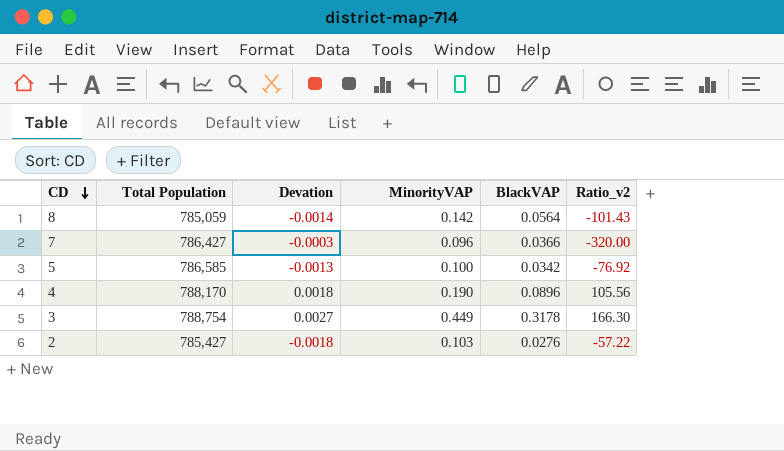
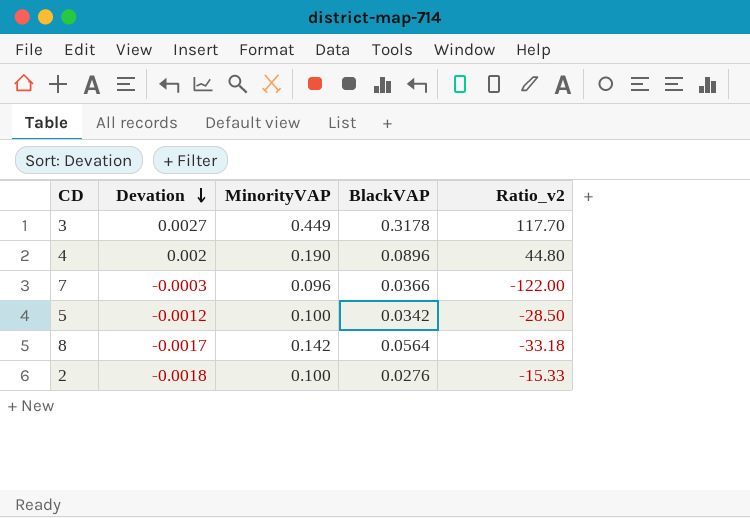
row order: CD descending -> Devation descending
column Total Population | position: 2 -> none
column Ratio_v2 | formula: [MinorityVAP] / [Devation] -> [BlackVAP] / [Devation]
4 | Devation: 0.0018 -> 0.002
5 | Devation: -0.0013 -> -0.0012
8 | Devation: -0.0014 -> -0.0017
2 | MinorityVAP: 0.103 -> 0.100

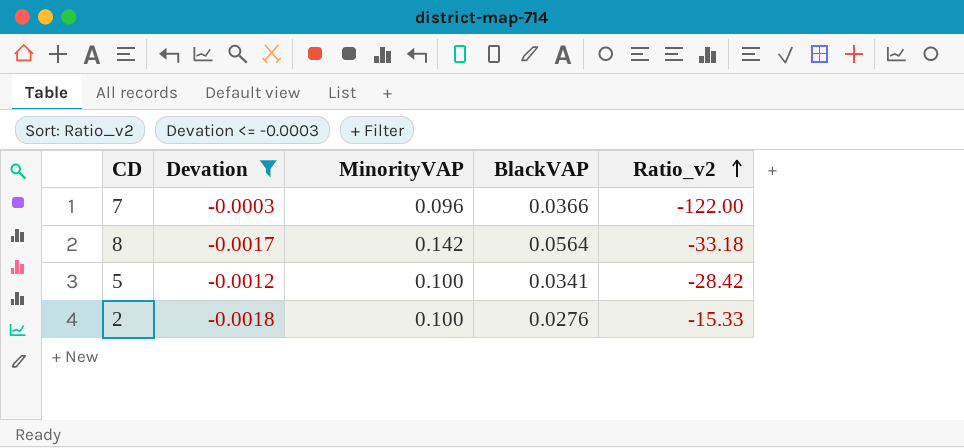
filter: none -> Devation <= -0.0003
row order: Devation descending -> Ratio_v2 ascending
5 | BlackVAP: 0.0342 -> 0.0341
5 | Ratio_v2: -28.50 -> -28.42

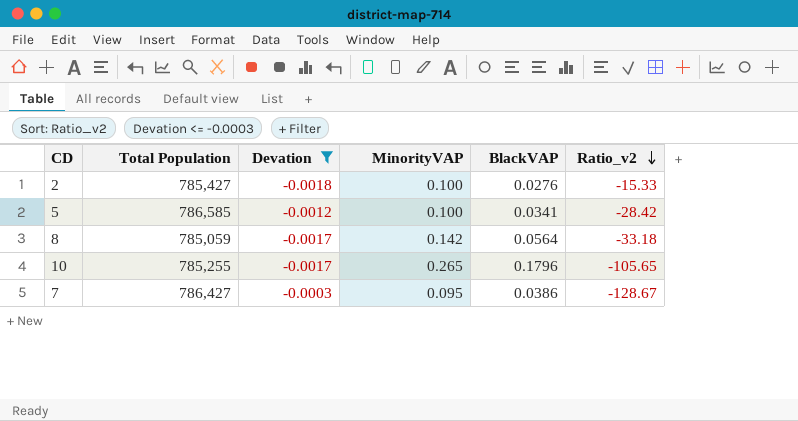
row order: Ratio_v2 ascending -> Ratio_v2 descending
column Total Population | position: none -> 2
row 10: none -> 785,255 | -0.0017 | 0.265 | 0.1796 | -105.65
7 | MinorityVAP: 0.096 -> 0.095
7 | BlackVAP: 0.0366 -> 0.0386
7 | Ratio_v2: -122.00 -> -128.67

